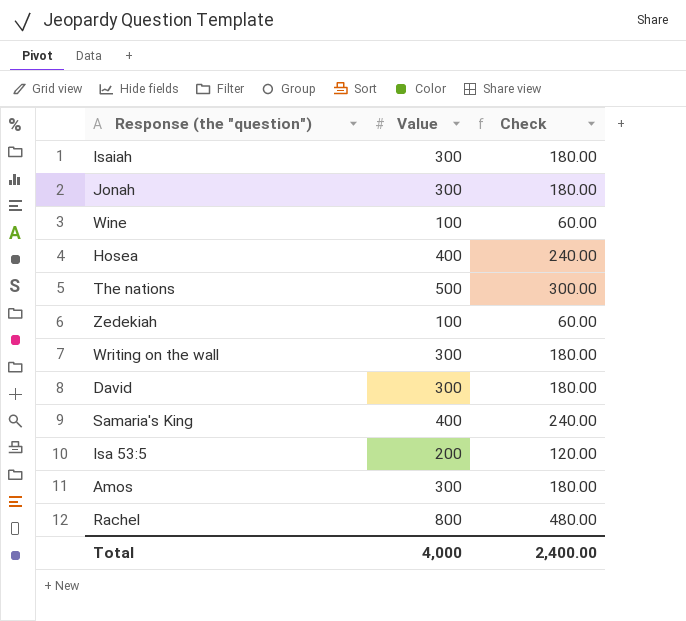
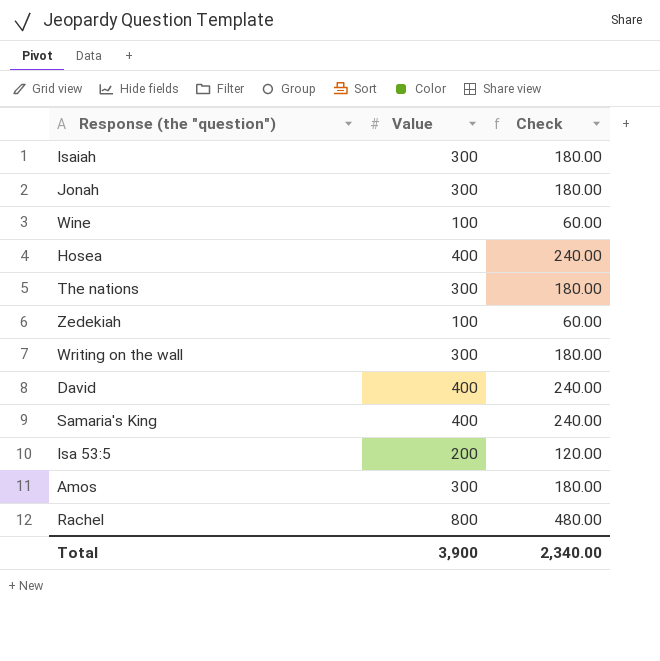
The nations | Value: 500 -> 300
The nations | Check: 300.00 -> 180.00
David | Value: 300 -> 400
David | Check: 180.00 -> 240.00
Total | Value: 4,000 -> 3,900
Total | Check: 2,400.00 -> 2,340.00

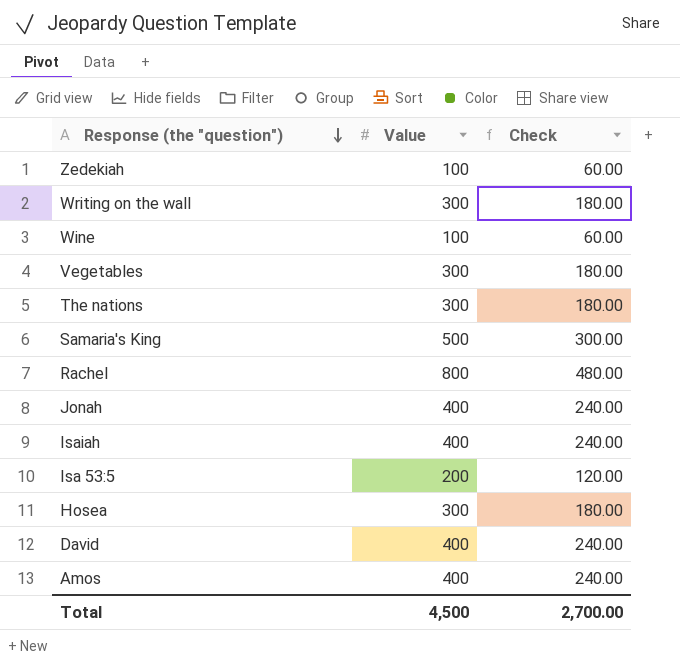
row order: none -> Response (the "question") descending
row Vegetables: none -> 300 | 180.00
Samaria's King | Value: 400 -> 500
Samaria's King | Check: 240.00 -> 300.00
Jonah | Value: 300 -> 400
Jonah | Check: 180.00 -> 240.00
Isaiah | Value: 300 -> 400
Isaiah | Check: 180.00 -> 240.00
Hosea | Value: 400 -> 300
Hosea | Check: 240.00 -> 180.00
Amos | Value: 300 -> 400
Amos | Check: 180.00 -> 240.00
Total | Value: 3,900 -> 4,500
Total | Check: 2,340.00 -> 2,700.00

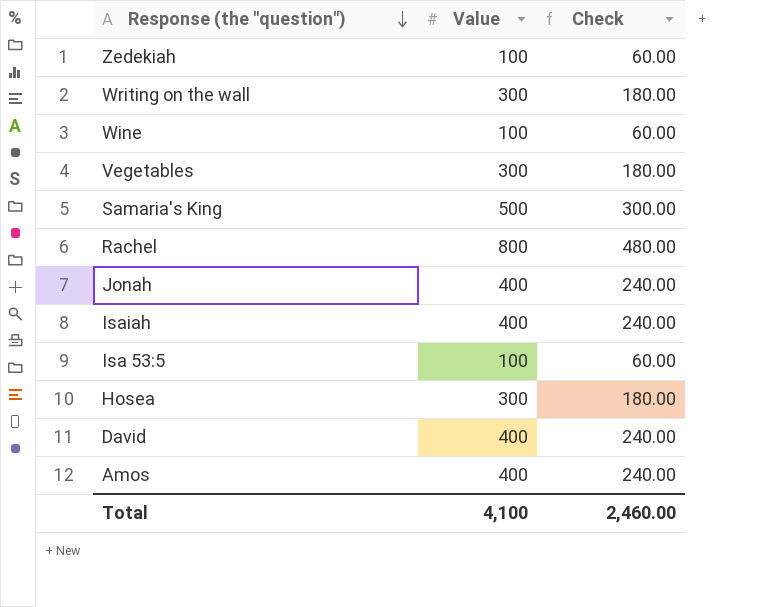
row The nations: 300 | 180.00 -> none
Isa 53:5 | Value: 200 -> 100
Isa 53:5 | Check: 120.00 -> 60.00
Total | Value: 4,500 -> 4,100
Total | Check: 2,700.00 -> 2,460.00

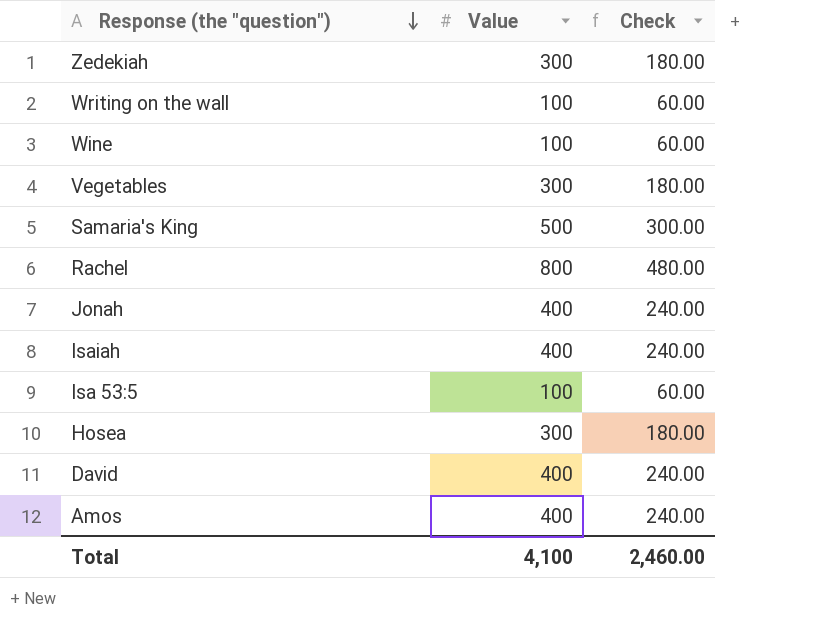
Zedekiah | Value: 100 -> 300
Zedekiah | Check: 60.00 -> 180.00
Writing on the wall | Value: 300 -> 100
Writing on the wall | Check: 180.00 -> 60.00

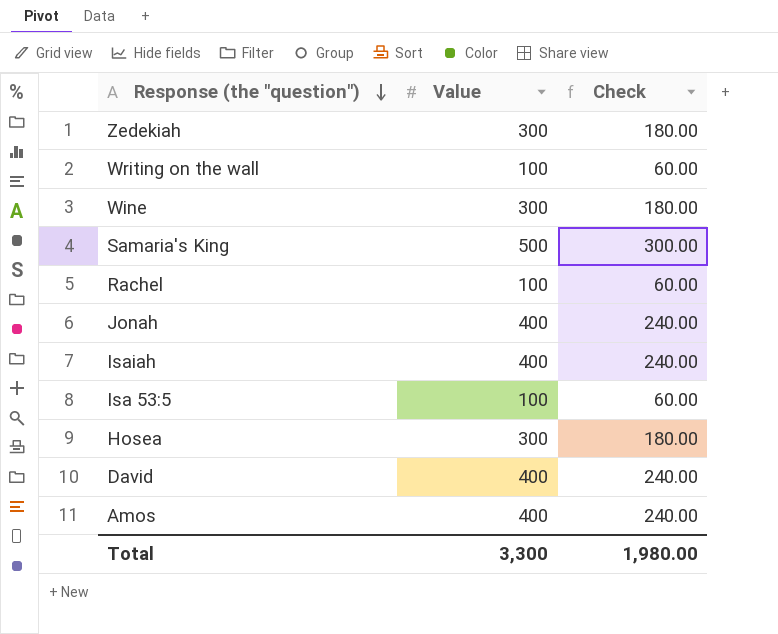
row Vegetables: 300 | 180.00 -> none
Wine | Value: 100 -> 300
Wine | Check: 60.00 -> 180.00
Rachel | Value: 800 -> 100
Rachel | Check: 480.00 -> 60.00
Total | Value: 4,100 -> 3,300
Total | Check: 2,460.00 -> 1,980.00

